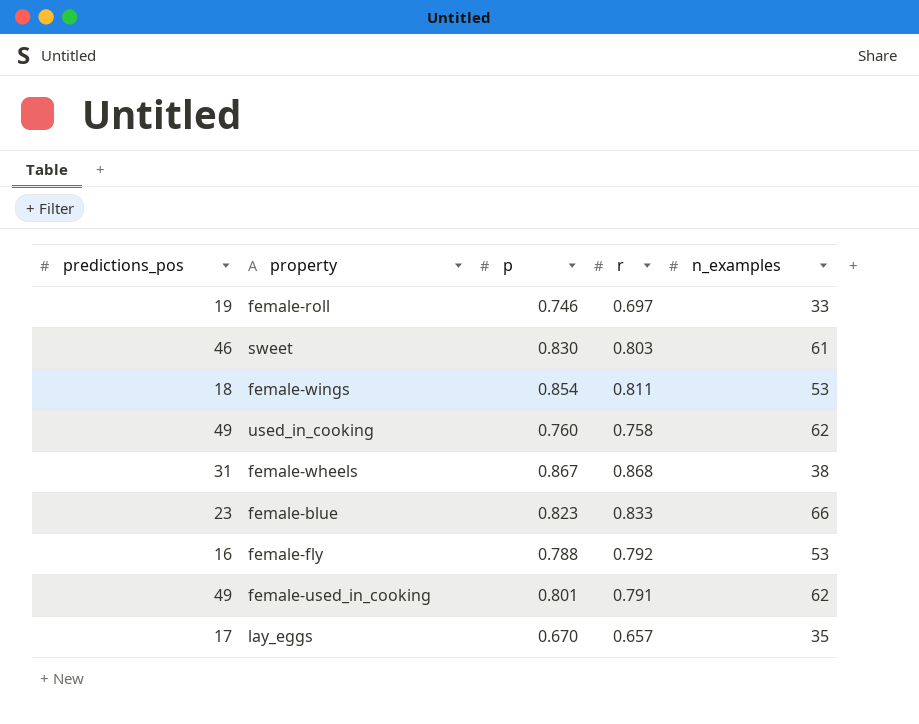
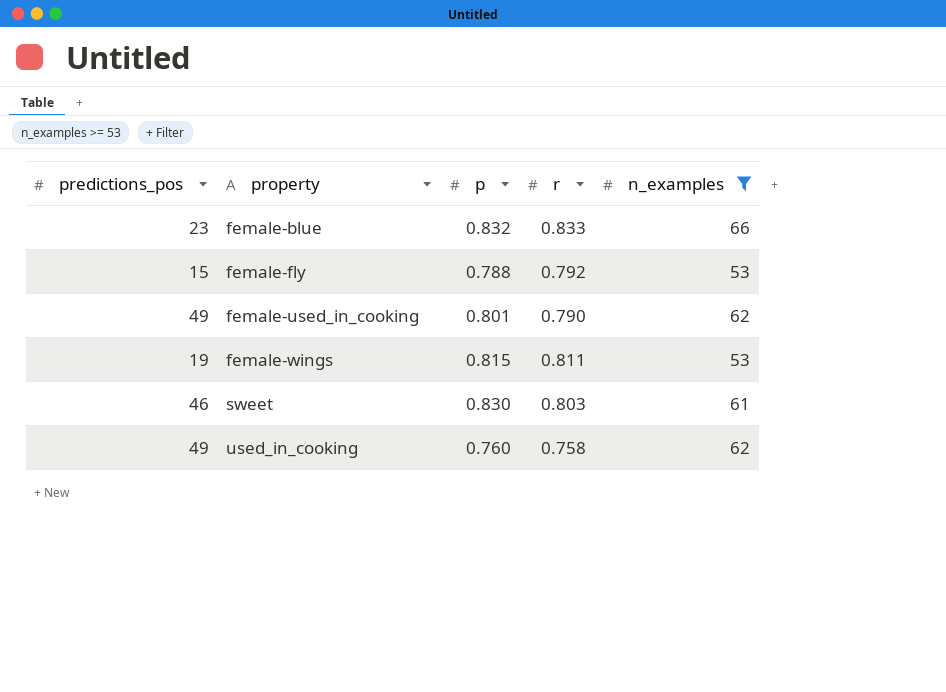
filter: none -> n_examples >= 53
row order: none -> property ascending
female-blue | p: 0.823 -> 0.832
female-fly | predictions_pos: 16 -> 15
female-used_in_cooking | r: 0.791 -> 0.790
female-wings | predictions_pos: 18 -> 19
female-wings | p: 0.854 -> 0.815

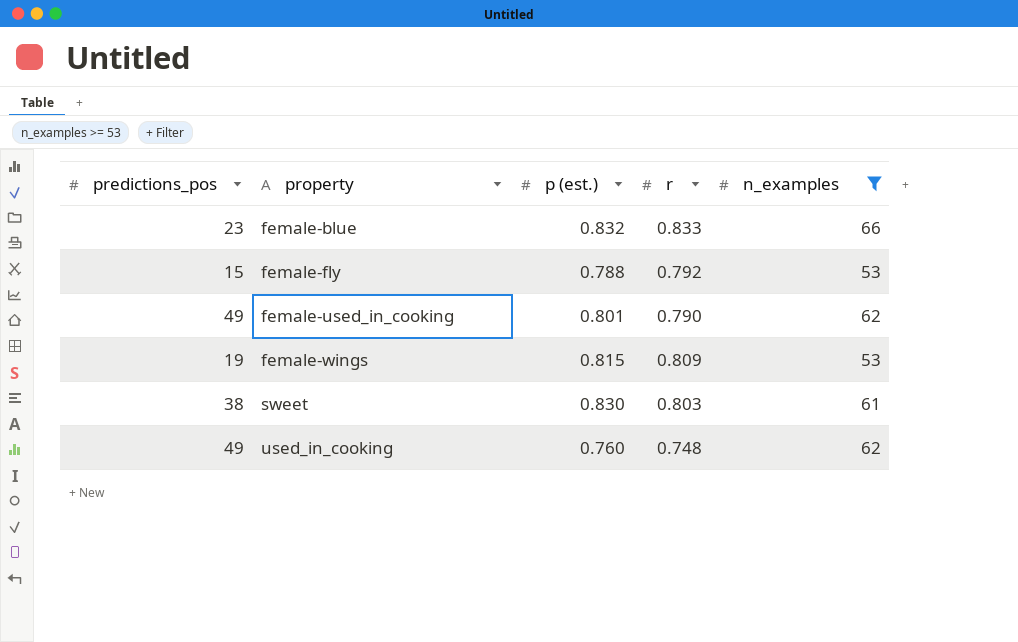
column name: p -> p (est.)
female-wings | r: 0.811 -> 0.809
sweet | predictions_pos: 46 -> 38
used_in_cooking | r: 0.758 -> 0.748

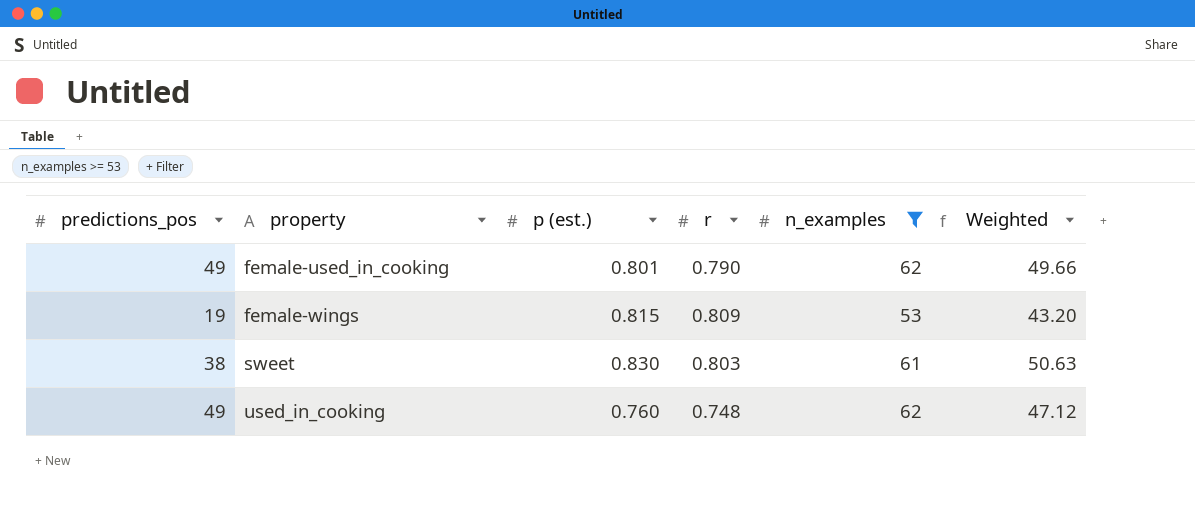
column Weighted | formula: none -> [p (est.)] * [n_examples]
row female-blue: 23 | 0.832 | 0.833 | 66 -> none
row female-fly: 15 | 0.788 | 0.792 | 53 -> none

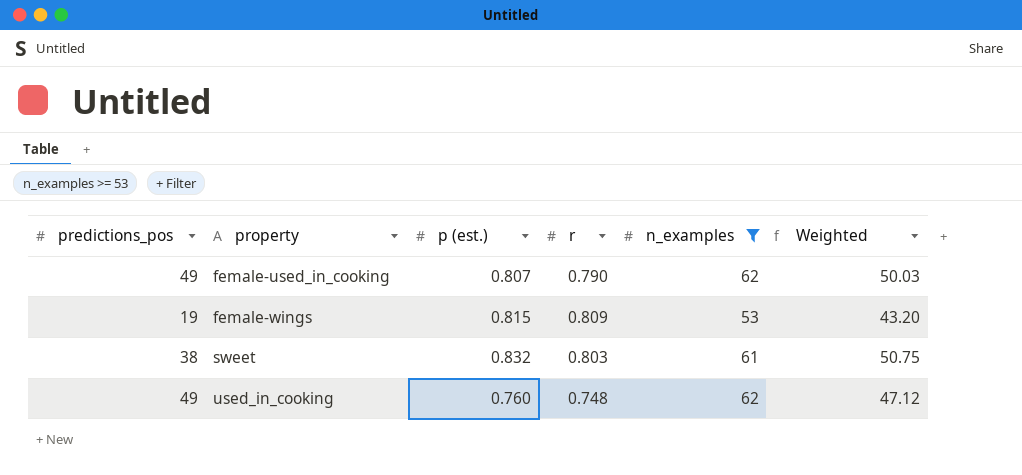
female-used_in_cooking | p (est.): 0.801 -> 0.807
female-used_in_cooking | Weighted: 49.66 -> 50.03
sweet | p (est.): 0.830 -> 0.832
sweet | Weighted: 50.63 -> 50.75

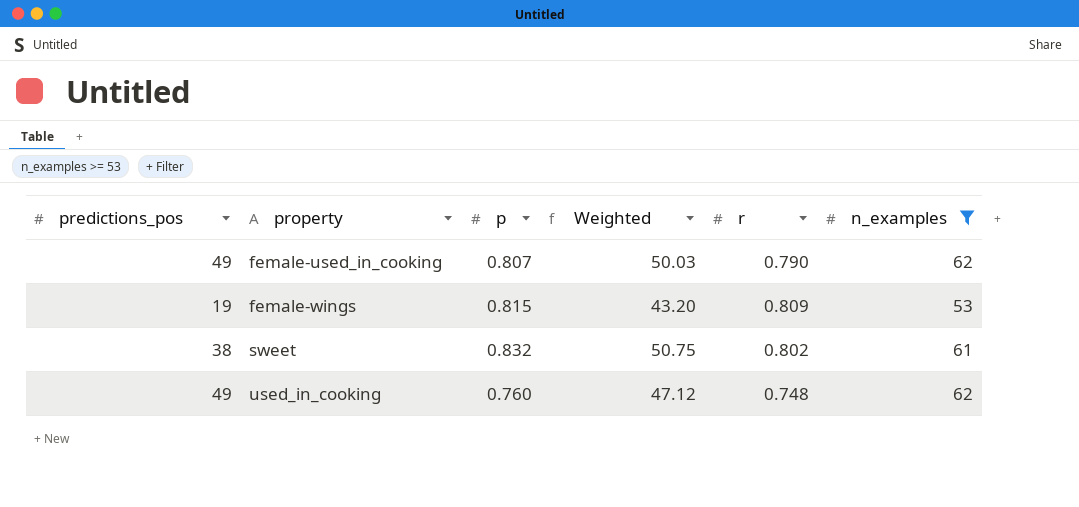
column name: p (est.) -> p
column Weighted | position: 6 -> 4
sweet | r: 0.803 -> 0.802

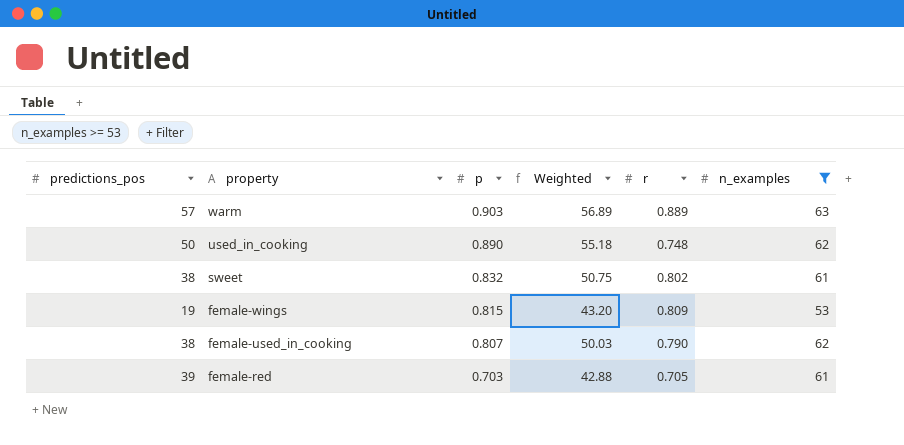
row order: property ascending -> property descending
row warm: none -> 57 | 0.903 | 56.89 | 0.889 | 63
used_in_cooking | predictions_pos: 49 -> 50
used_in_cooking | p: 0.760 -> 0.890
used_in_cooking | Weighted: 47.12 -> 55.18
female-used_in_cooking | predictions_pos: 49 -> 38
row female-red: none -> 39 | 0.703 | 42.88 | 0.705 | 61

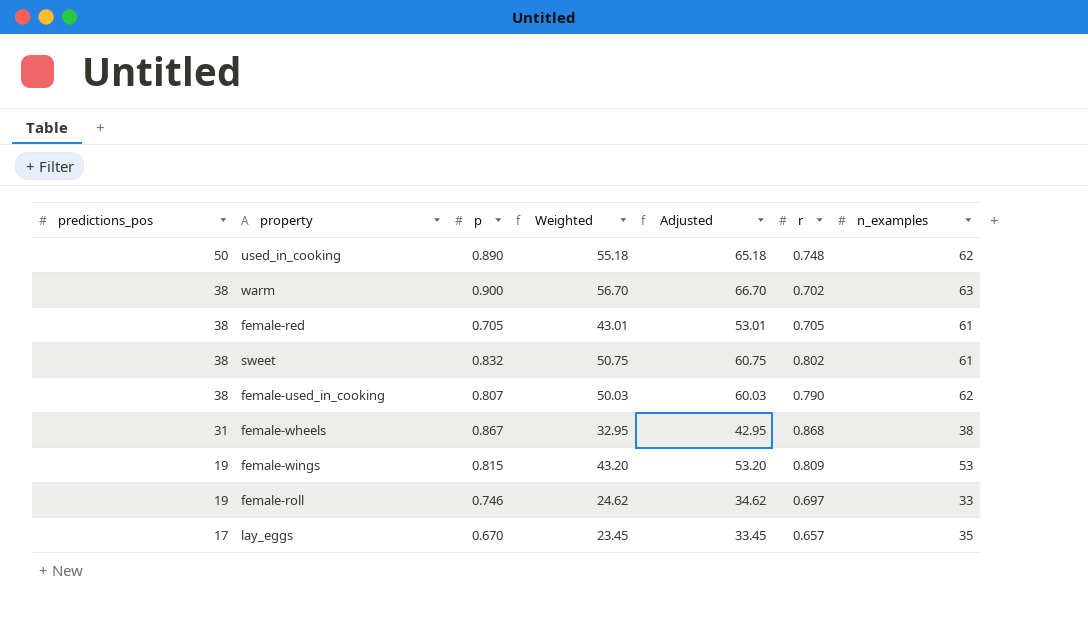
filter: n_examples >= 53 -> none
row order: property descending -> predictions_pos descending
column Adjusted | formula: none -> [Weighted] + 10
warm | predictions_pos: 57 -> 38
warm | p: 0.903 -> 0.900
warm | Weighted: 56.89 -> 56.70
warm | r: 0.889 -> 0.702
female-red | predictions_pos: 39 -> 38
female-red | p: 0.703 -> 0.705
female-red | Weighted: 42.88 -> 43.01

